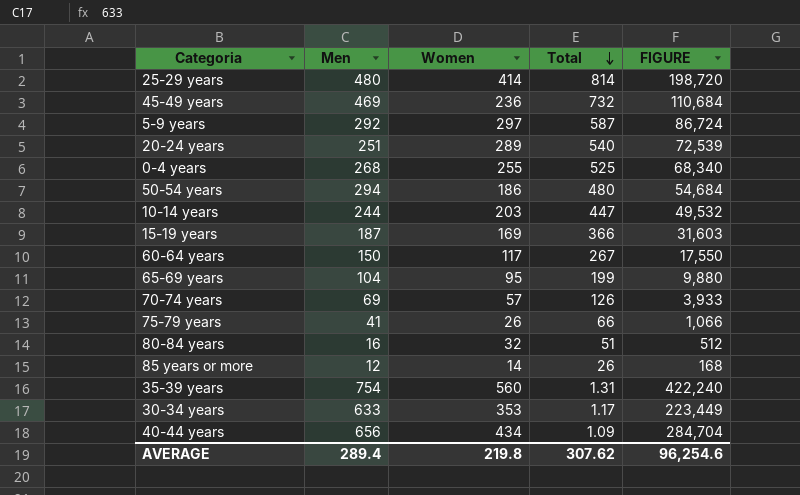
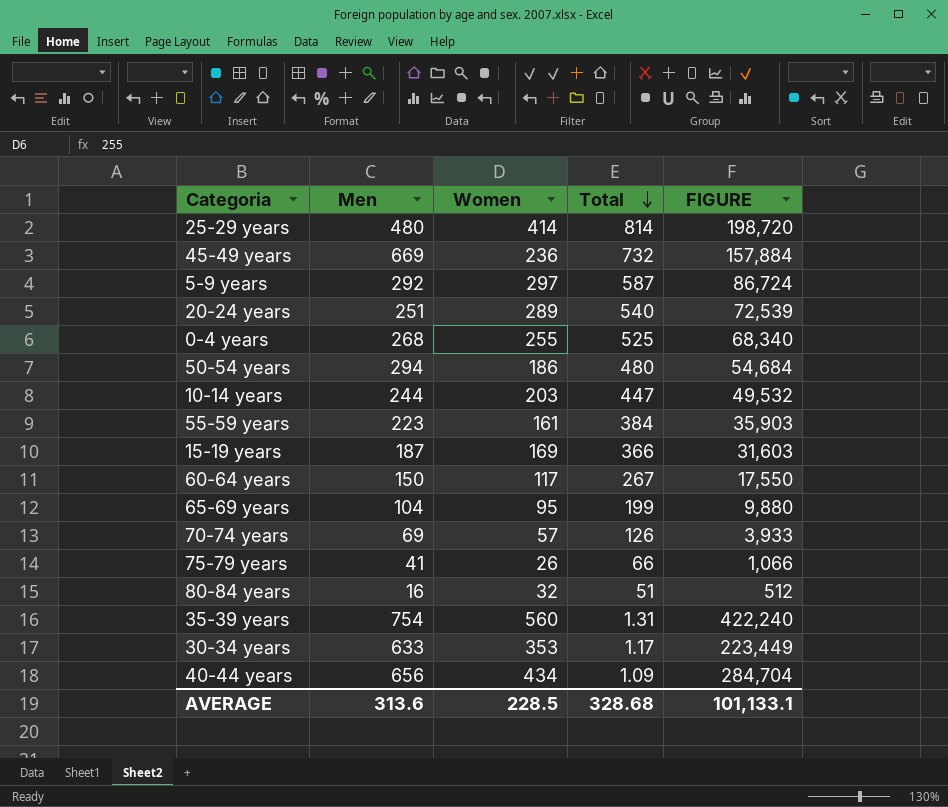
row 85 years or more: 12 | 14 | 26 | 168 -> none
45-49 years | Men: 469 -> 669
45-49 years | FIGURE: 110,684 -> 157,884
row 55-59 years: none -> 223 | 161 | 384 | 35,903
AVERAGE | Men: 289.4 -> 313.6
AVERAGE | Women: 219.8 -> 228.5
AVERAGE | Total: 307.62 -> 328.68
AVERAGE | FIGURE: 96,254.6 -> 101,133.1

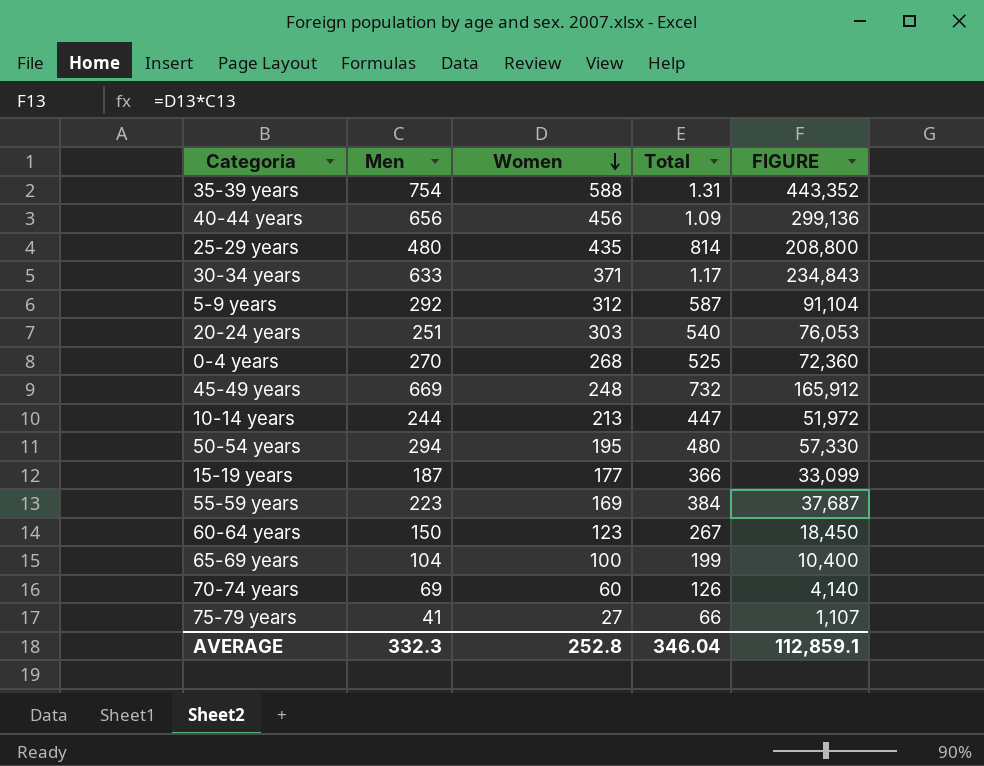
row order: Total descending -> Women descending
row 80-84 years: 16 | 32 | 51 | 512 -> none
35-39 years | Women: 560 -> 588
35-39 years | FIGURE: 422,240 -> 443,352
40-44 years | Women: 434 -> 456
40-44 years | FIGURE: 284,704 -> 299,136
25-29 years | Women: 414 -> 435
25-29 years | FIGURE: 198,720 -> 208,800
30-34 years | Women: 353 -> 371
30-34 years | FIGURE: 223,449 -> 234,843
5-9 years | Women: 297 -> 312
5-9 years | FIGURE: 86,724 -> 91,104
20-24 years | Women: 289 -> 303
20-24 years | FIGURE: 72,539 -> 76,053
0-4 years | Men: 268 -> 270
0-4 years | Women: 255 -> 268
0-4 years | FIGURE: 68,340 -> 72,360
45-49 years | Women: 236 -> 248
45-49 years | FIGURE: 157,884 -> 165,912
10-14 years | Women: 203 -> 213
10-14 years | FIGURE: 49,532 -> 51,972
50-54 years | Women: 186 -> 195
50-54 years | FIGURE: 54,684 -> 57,330
15-19 years | Women: 169 -> 177
15-19 years | FIGURE: 31,603 -> 33,099
55-59 years | Women: 161 -> 169
55-59 years | FIGURE: 35,903 -> 37,687
60-64 years | Women: 117 -> 123
60-64 years | FIGURE: 17,550 -> 18,450
65-69 years | Women: 95 -> 100
65-69 years | FIGURE: 9,880 -> 10,400
70-74 years | Women: 57 -> 60
70-74 years | FIGURE: 3,933 -> 4,140
75-79 years | Women: 26 -> 27
75-79 years | FIGURE: 1,066 -> 1,107
AVERAGE | Men: 313.6 -> 332.3
AVERAGE | Women: 228.5 -> 252.8
AVERAGE | Total: 328.68 -> 346.04
AVERAGE | FIGURE: 101,133.1 -> 112,859.1

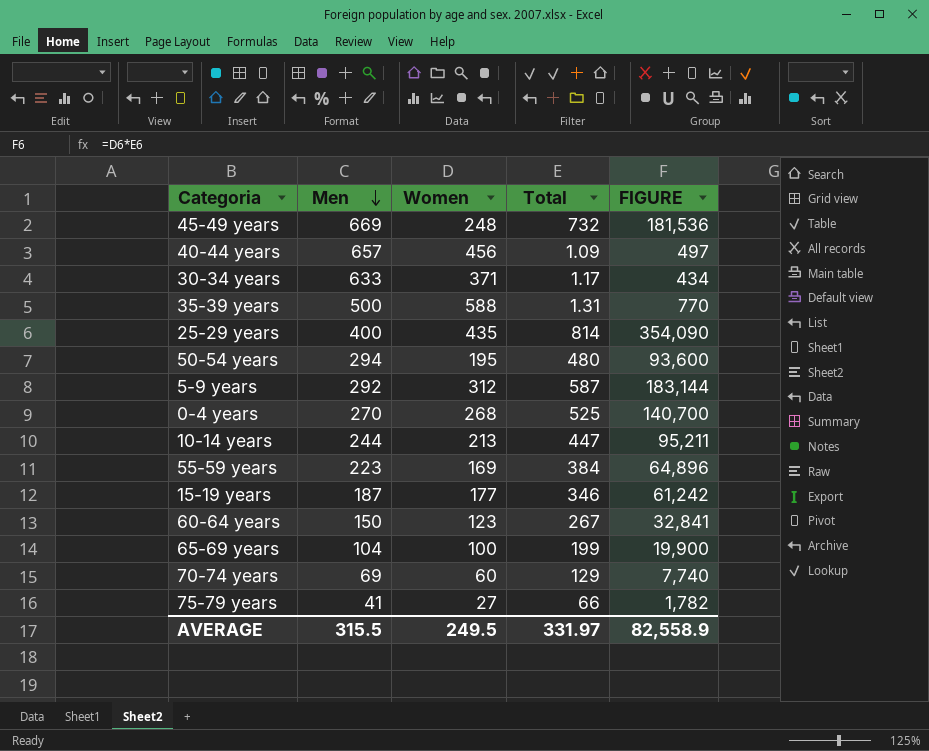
row order: Women descending -> Men descending
column FIGURE | formula: [Men] * [Women] -> [Women] * [Total]
row 20-24 years: 251 | 303 | 540 | 76,053 -> none
40-44 years | Men: 656 -> 657
35-39 years | Men: 754 -> 500
25-29 years | Men: 480 -> 400
15-19 years | Total: 366 -> 346
70-74 years | Total: 126 -> 129
AVERAGE | Men: 332.3 -> 315.5
AVERAGE | Women: 252.8 -> 249.5
AVERAGE | Total: 346.04 -> 331.97
AVERAGE | FIGURE: 112,859.1 -> 82,558.9

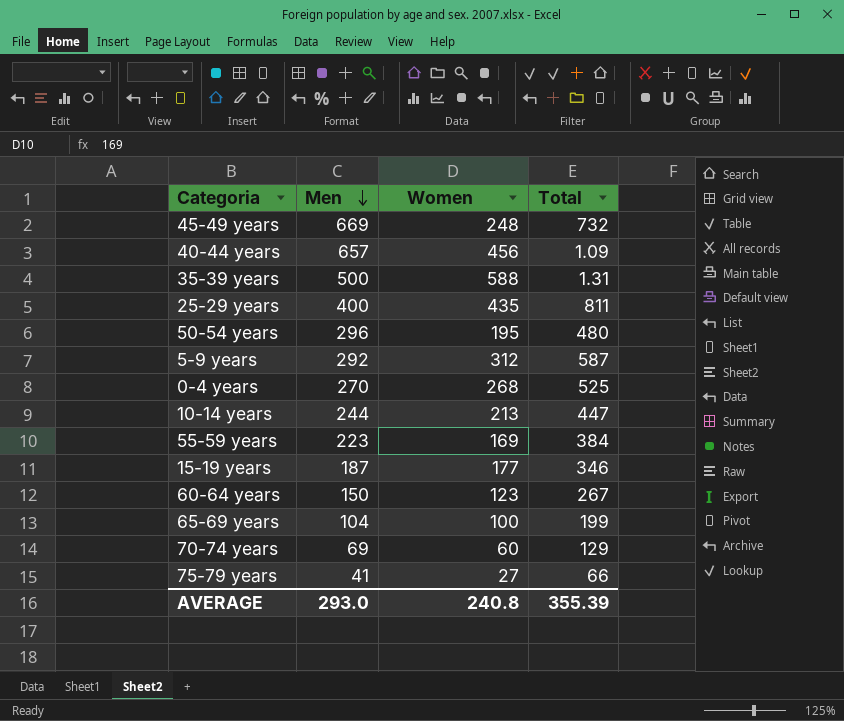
column FIGURE | formula: [Women] * [Total] -> none
row 30-34 years: 633 | 371 | 1.17 | 434 -> none
25-29 years | Total: 814 -> 811
50-54 years | Men: 294 -> 296
AVERAGE | Men: 315.5 -> 293.0
AVERAGE | Women: 249.5 -> 240.8
AVERAGE | Total: 331.97 -> 355.39

